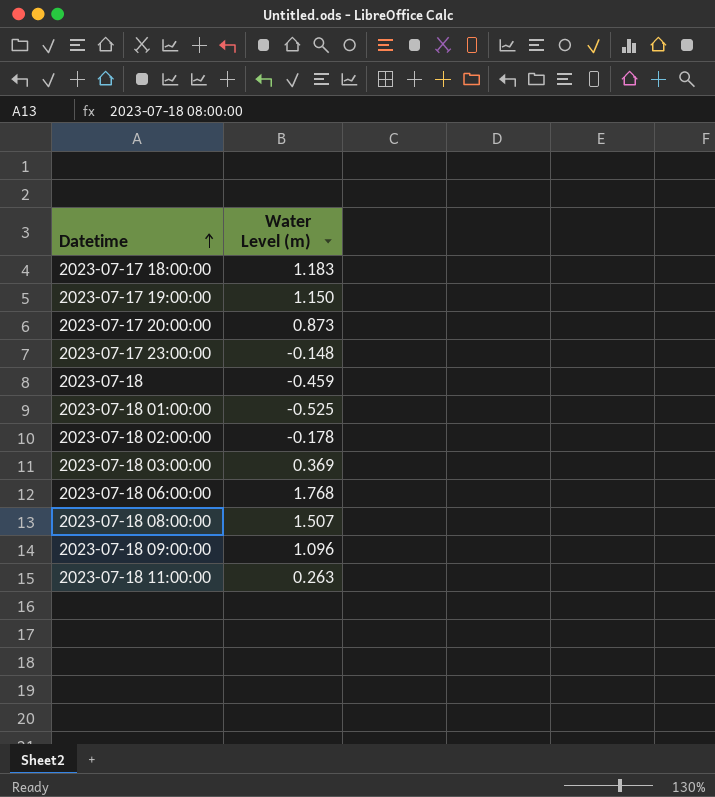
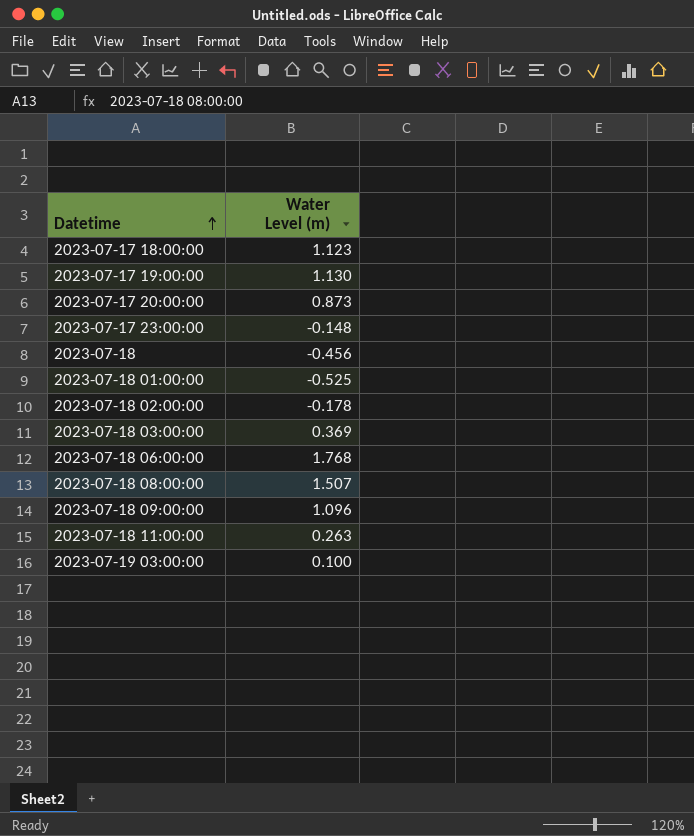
2023-07-17 18:00:00 | Water Level (m): 1.183 -> 1.123
2023-07-17 19:00:00 | Water Level (m): 1.150 -> 1.130
2023-07-18 | Water Level (m): -0.459 -> -0.456
row 2023-07-19 03:00:00: none -> 0.100

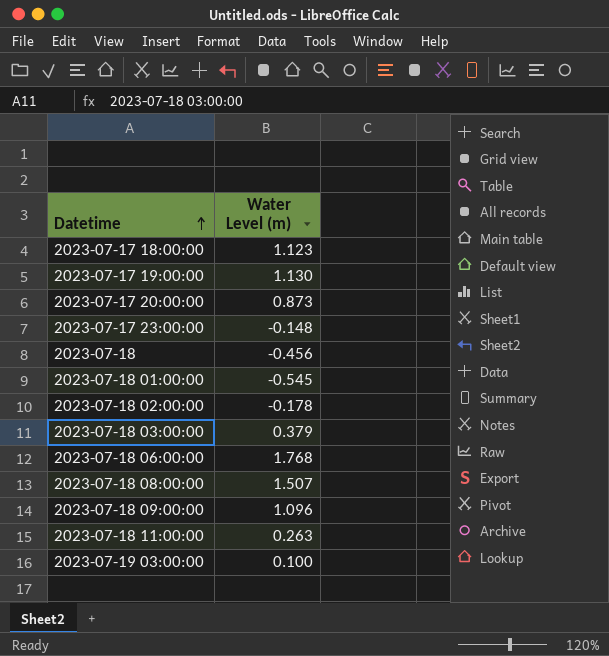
2023-07-18 01:00:00 | Water Level (m): -0.525 -> -0.545
2023-07-18 03:00:00 | Water Level (m): 0.369 -> 0.379

